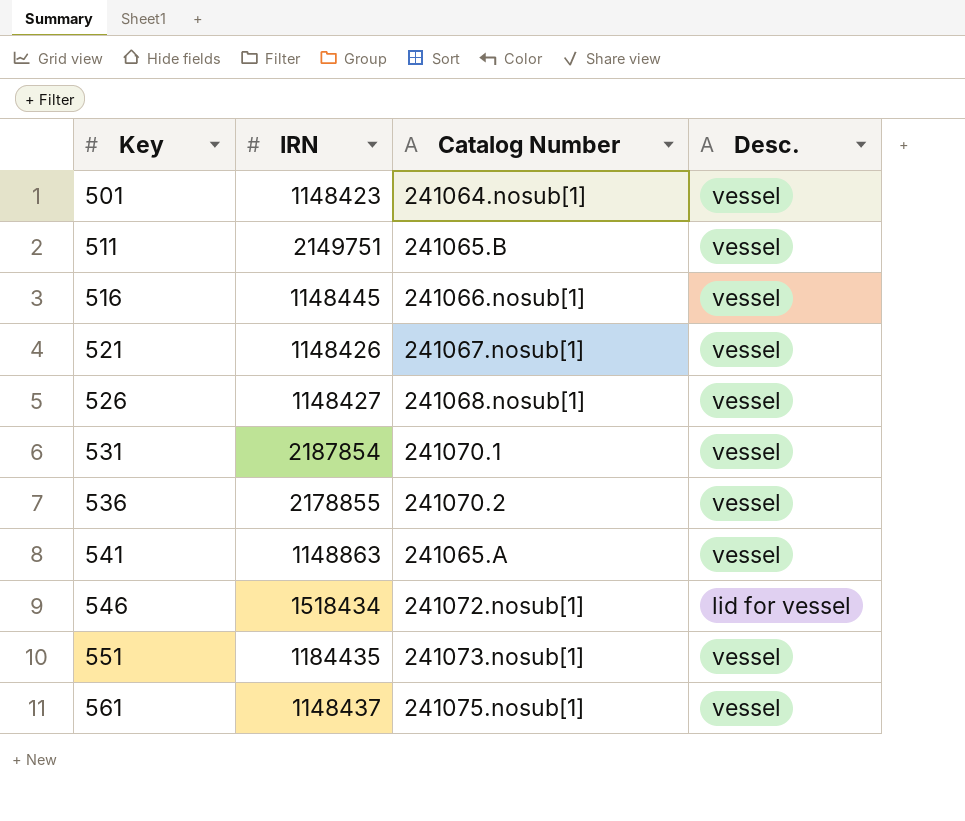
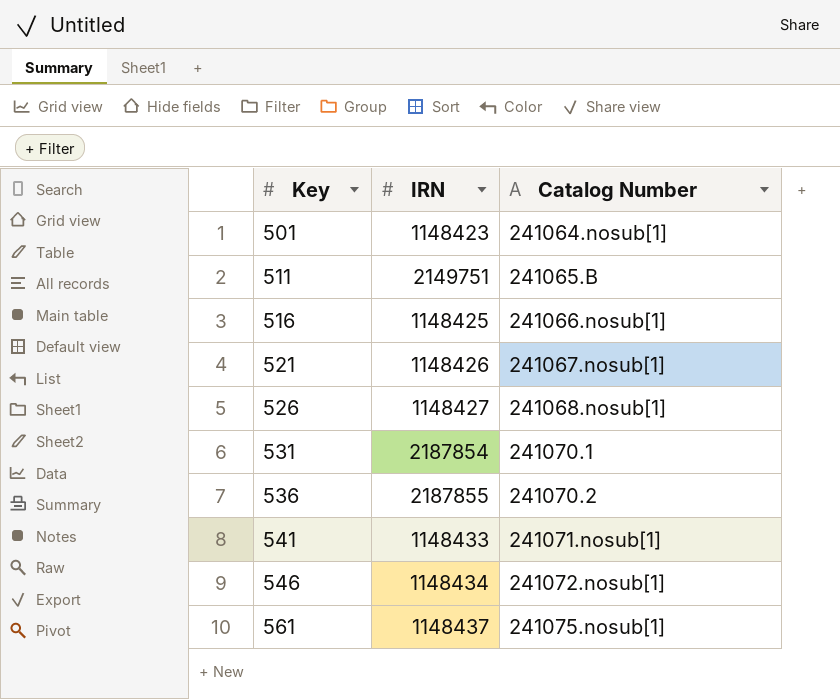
column Desc. | position: 4 -> none
row 551: 1184435 | 241073.nosub[1] | vessel -> none
516 | IRN: 1148445 -> 1148425
536 | IRN: 2178855 -> 2187855
541 | IRN: 1148863 -> 1148433
541 | Catalog Number: 241065.A -> 241071.nosub[1]
546 | IRN: 1518434 -> 1148434

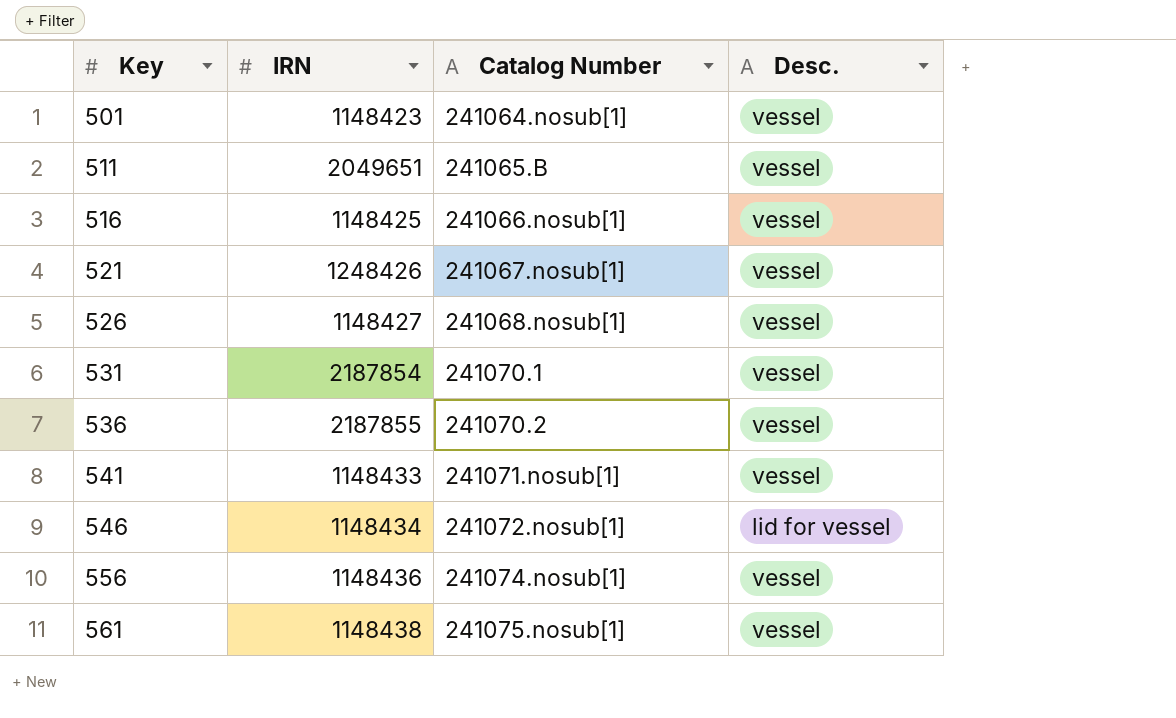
column Desc. | position: none -> 4
511 | IRN: 2149751 -> 2049651
521 | IRN: 1148426 -> 1248426
row 556: none -> 1148436 | 241074.nosub[1] | vessel
561 | IRN: 1148437 -> 1148438

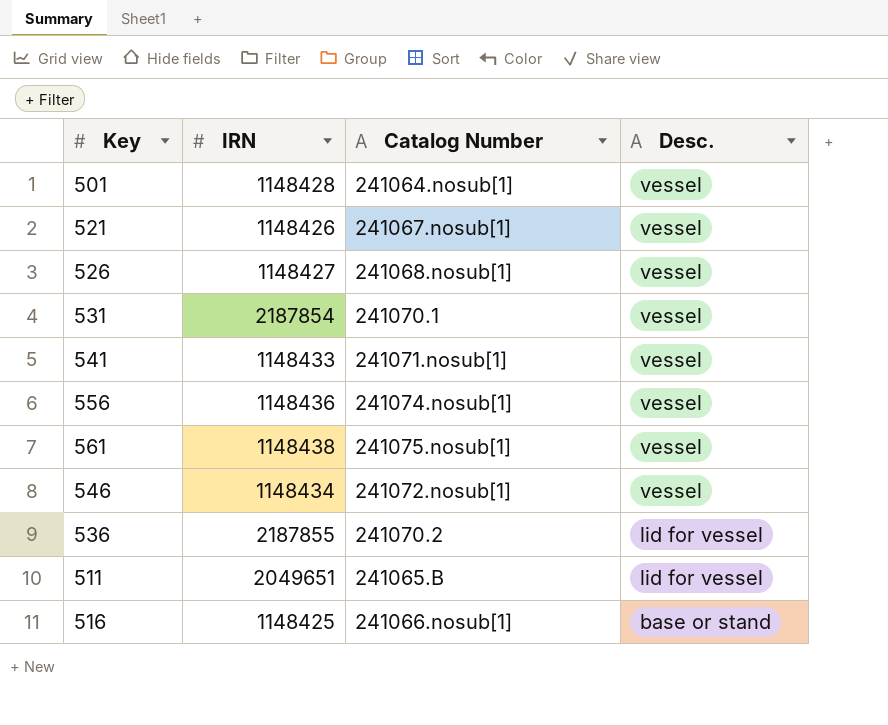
row order: Key ascending -> Desc. descending
501 | IRN: 1148423 -> 1148428
521 | IRN: 1248426 -> 1148426
546 | Desc.: lid for vessel -> vessel
536 | Desc.: vessel -> lid for vessel
511 | Desc.: vessel -> lid for vessel
516 | Desc.: vessel -> base or stand

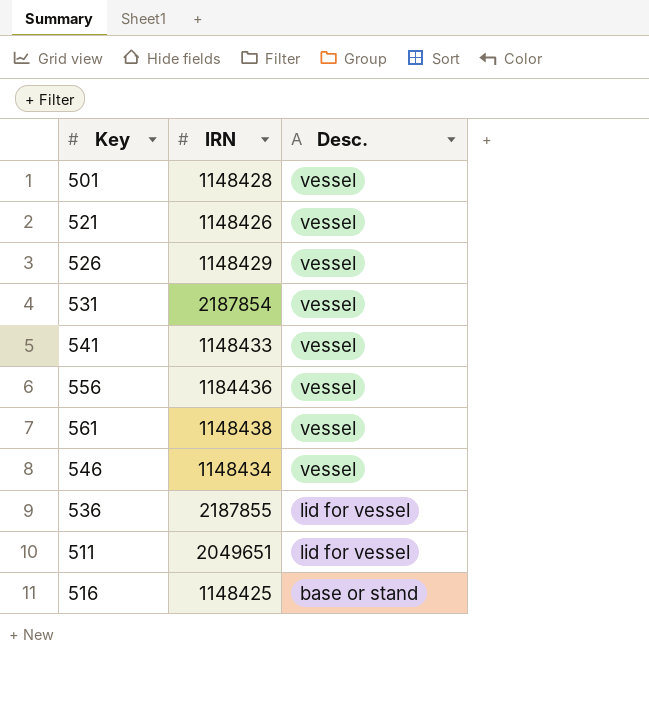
column Catalog Number | position: 3 -> none
526 | IRN: 1148427 -> 1148429
556 | IRN: 1148436 -> 1184436

